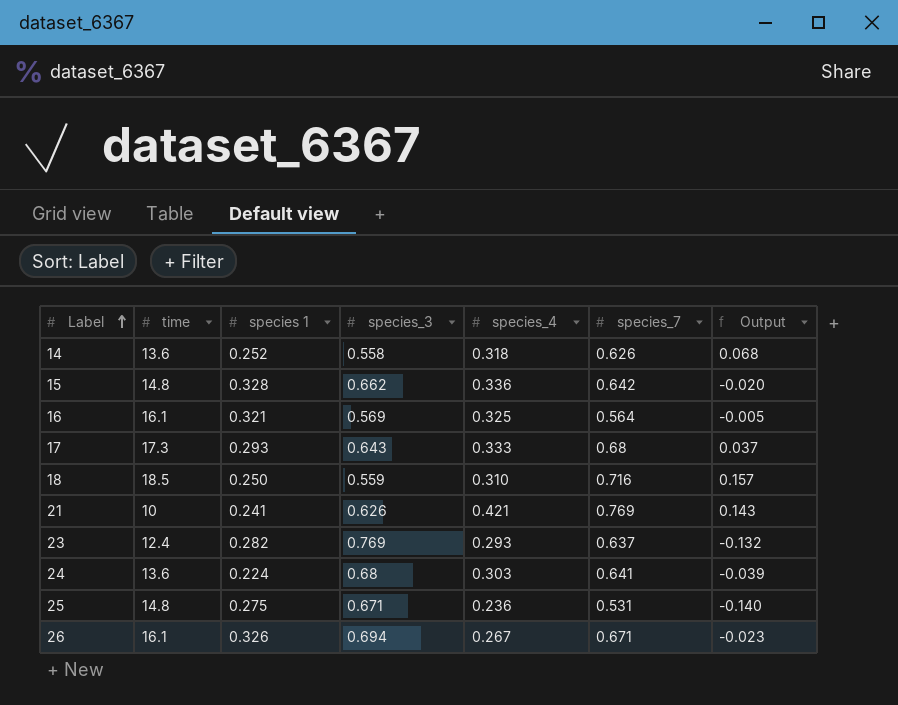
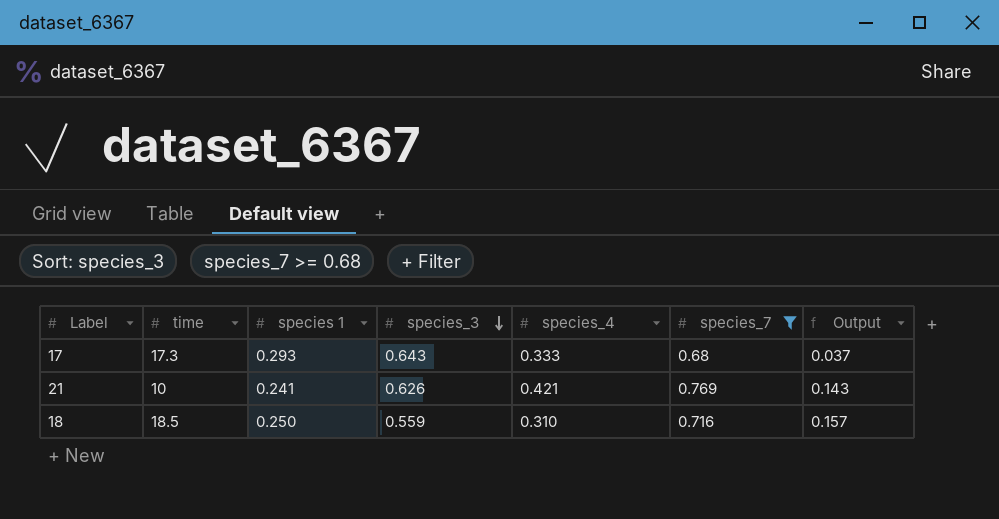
filter: none -> species_7 >= 0.68
row order: Label ascending -> species_3 descending

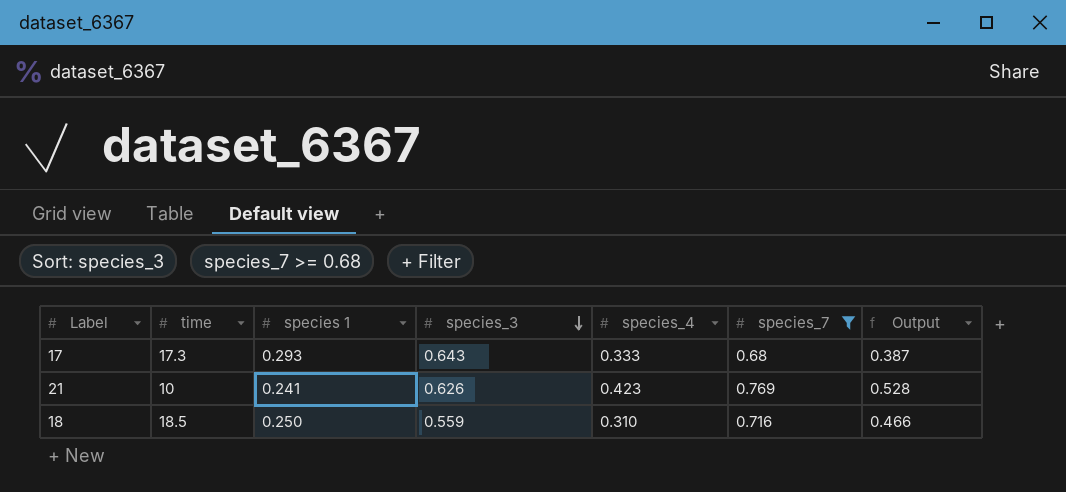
column Output | formula: [species_7] - [species_3] -> [species_7] - [species 1]
21 | species_4: 0.421 -> 0.423

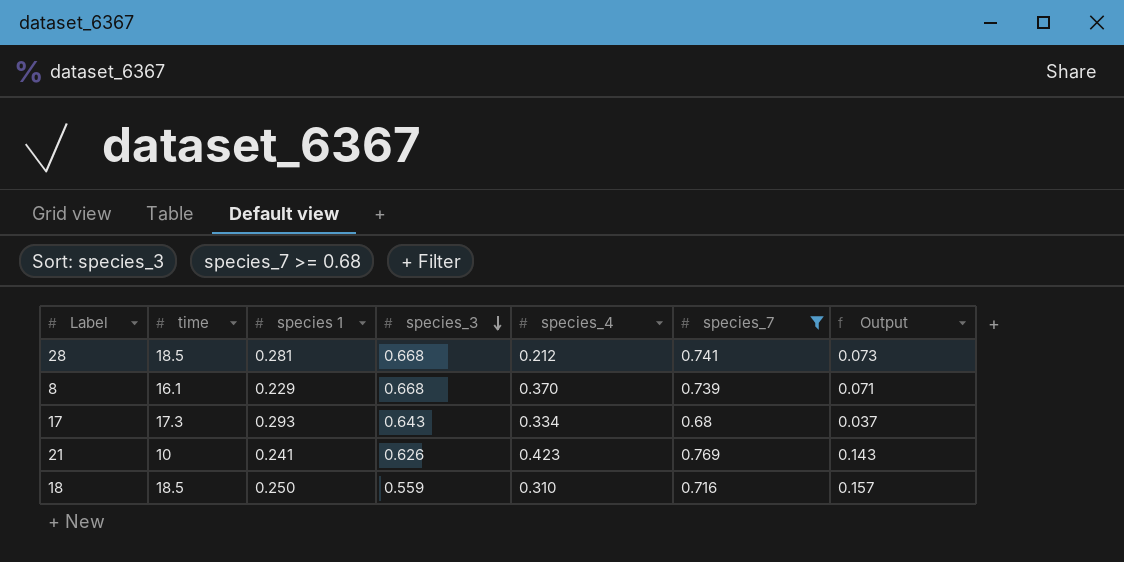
column Output | formula: [species_7] - [species 1] -> [species_7] - [species_3]
row 28: none -> 18.5 | 0.281 | 0.668 | 0.212 | 0.741 | 0.073
row 8: none -> 16.1 | 0.229 | 0.668 | 0.370 | 0.739 | 0.071
17 | species_4: 0.333 -> 0.334

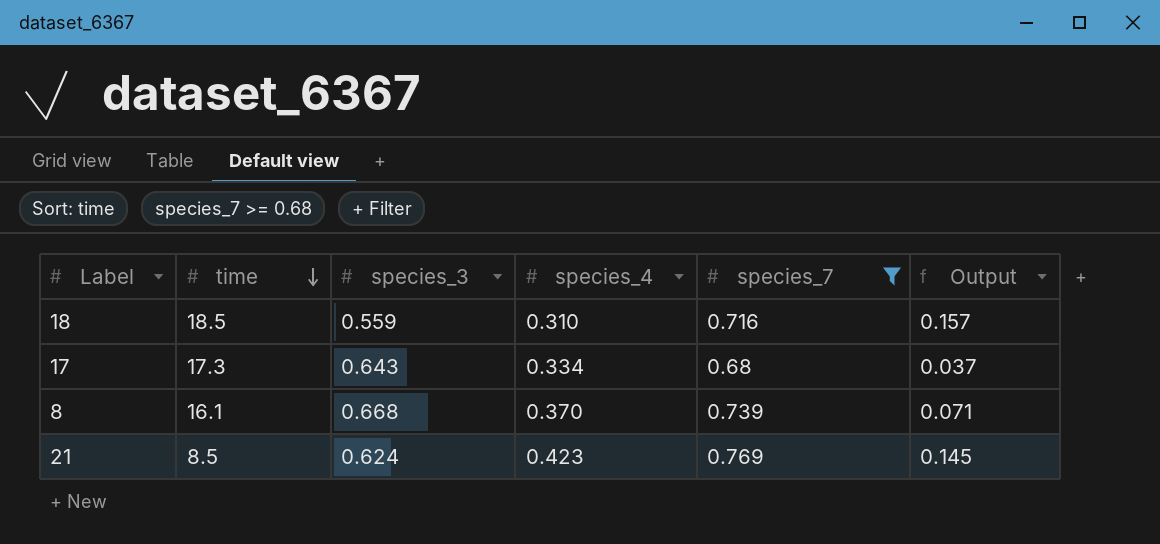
row order: species_3 descending -> time descending
column species 1 | position: 3 -> none
row 28: 18.5 | 0.281 | 0.668 | 0.212 | 0.741 | 0.073 -> none
21 | time: 10 -> 8.5
21 | species_3: 0.626 -> 0.624
21 | Output: 0.143 -> 0.145

